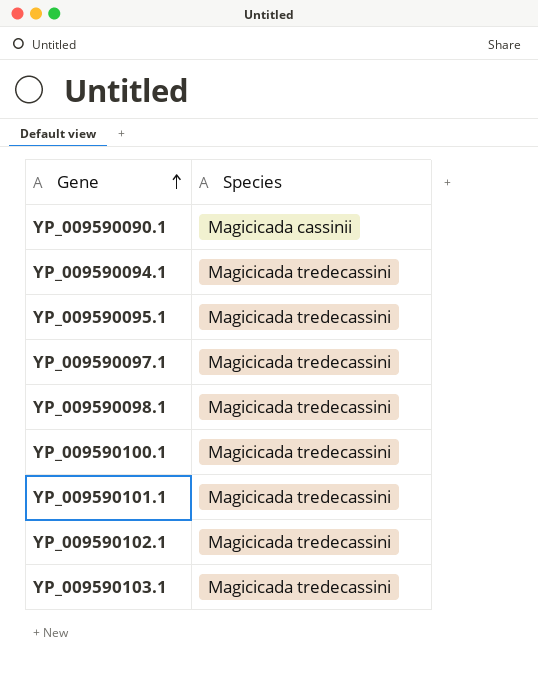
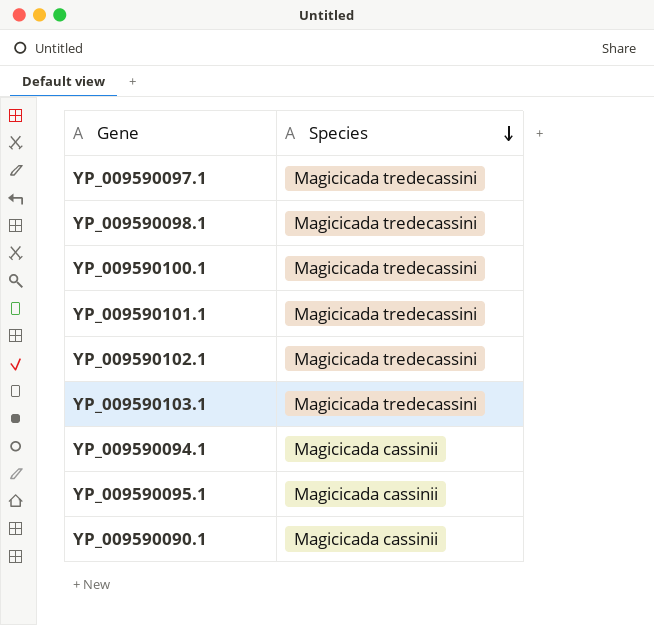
row order: Gene ascending -> Species descending
YP_009590094.1 | Species: Magicicada tredecassini -> Magicicada cassinii
YP_009590095.1 | Species: Magicicada tredecassini -> Magicicada cassinii

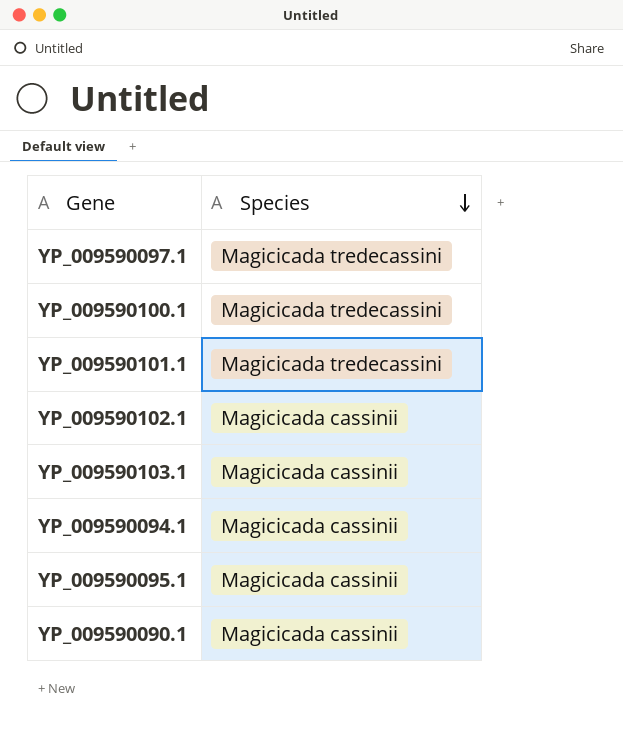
row YP_009590098.1: Magicicada tredecassini -> none
YP_009590102.1 | Species: Magicicada tredecassini -> Magicicada cassinii
YP_009590103.1 | Species: Magicicada tredecassini -> Magicicada cassinii

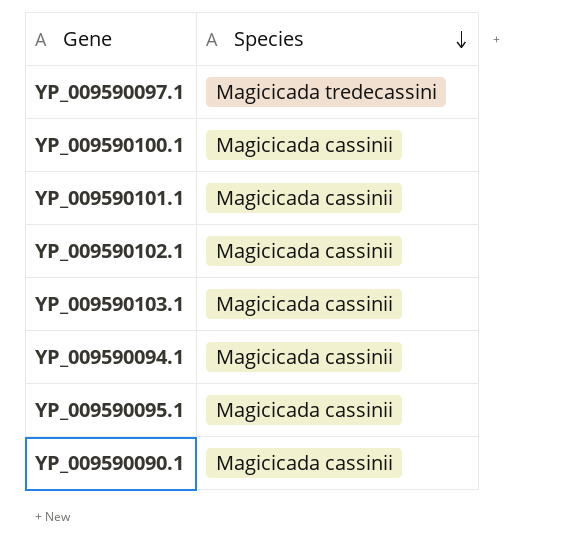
YP_009590100.1 | Species: Magicicada tredecassini -> Magicicada cassinii
YP_009590101.1 | Species: Magicicada tredecassini -> Magicicada cassinii

